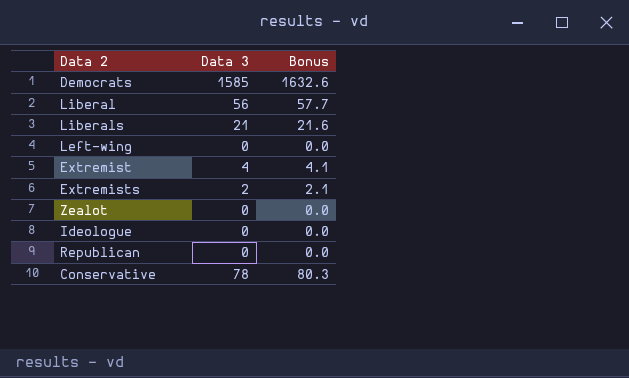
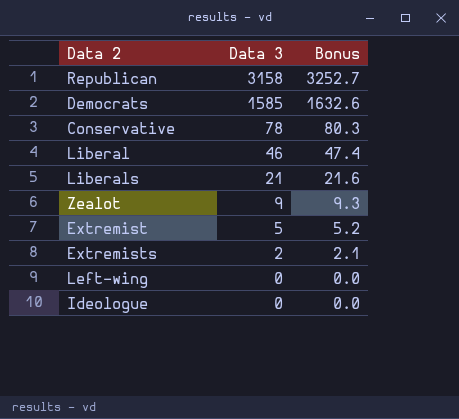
row order: none -> Data 3 descending
Republican | Data 3: 0 -> 3158
Republican | Bonus: 0.0 -> 3252.7
Liberal | Data 3: 56 -> 46
Liberal | Bonus: 57.7 -> 47.4
Zealot | Data 3: 0 -> 9
Zealot | Bonus: 0.0 -> 9.3
Extremist | Data 3: 4 -> 5
Extremist | Bonus: 4.1 -> 5.2

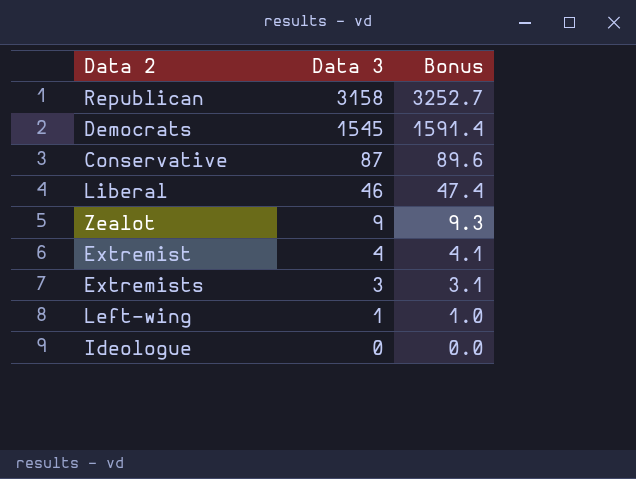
row Liberals: 21 | 21.6 -> none
Democrats | Data 3: 1585 -> 1545
Democrats | Bonus: 1632.6 -> 1591.4
Conservative | Data 3: 78 -> 87
Conservative | Bonus: 80.3 -> 89.6
Extremist | Data 3: 5 -> 4
Extremist | Bonus: 5.2 -> 4.1
Extremists | Data 3: 2 -> 3
Extremists | Bonus: 2.1 -> 3.1
Left-wing | Data 3: 0 -> 1
Left-wing | Bonus: 0.0 -> 1.0

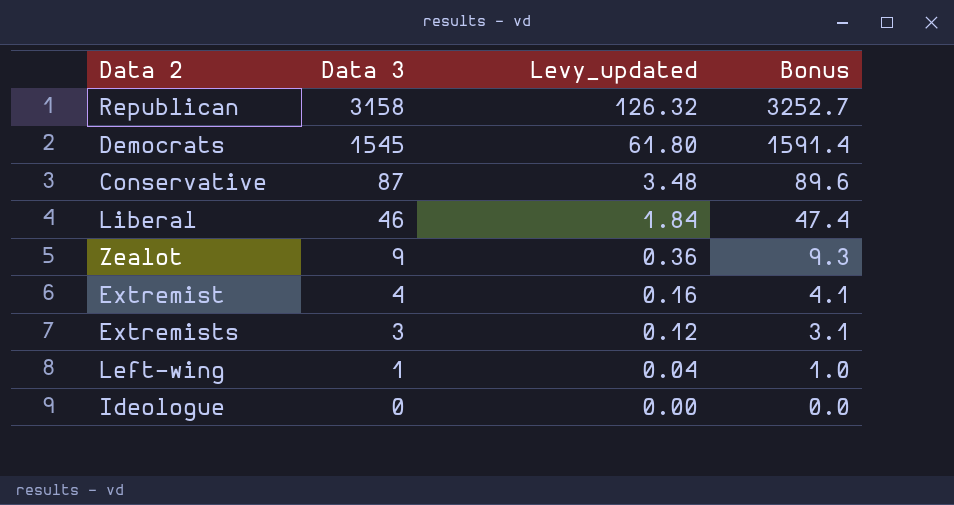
column Levy_updated | formula: none -> [Data 3] * 0.04

